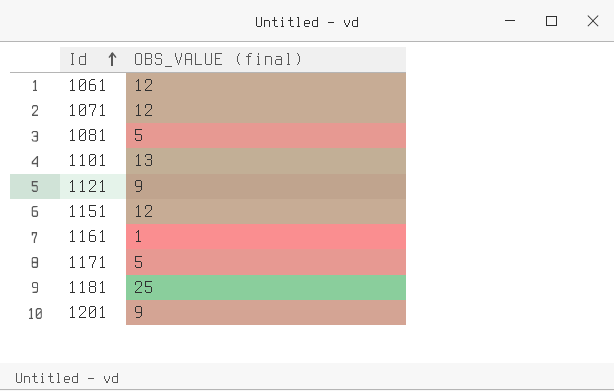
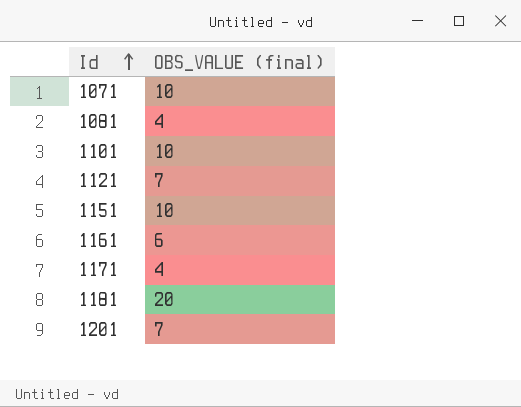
row 1061: 12 -> none
1071 | OBS_VALUE (final): 12 -> 10
1081 | OBS_VALUE (final): 5 -> 4
1101 | OBS_VALUE (final): 13 -> 10
1121 | OBS_VALUE (final): 9 -> 7
1151 | OBS_VALUE (final): 12 -> 10
1161 | OBS_VALUE (final): 1 -> 6
1171 | OBS_VALUE (final): 5 -> 4
1181 | OBS_VALUE (final): 25 -> 20
1201 | OBS_VALUE (final): 9 -> 7

